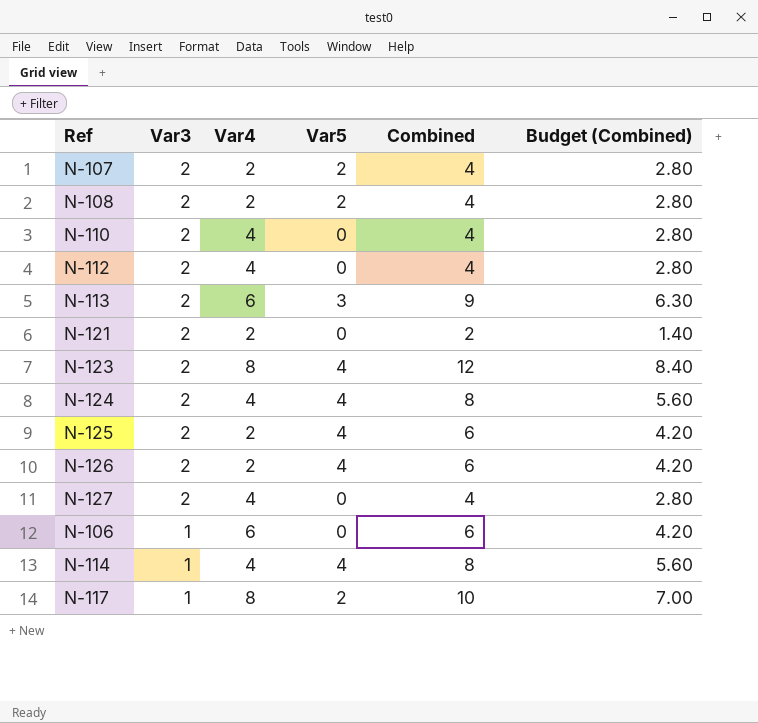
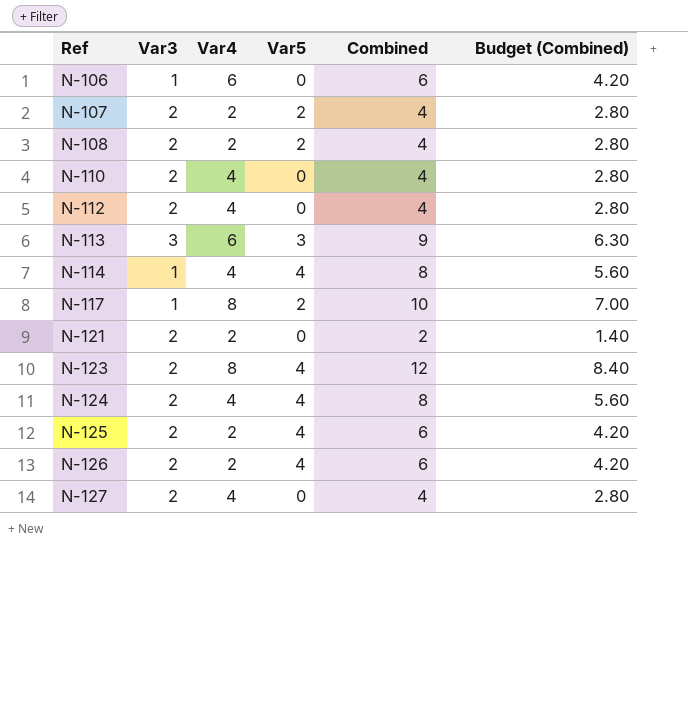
row order: Var3 descending -> Ref ascending
N-113 | Var3: 2 -> 3

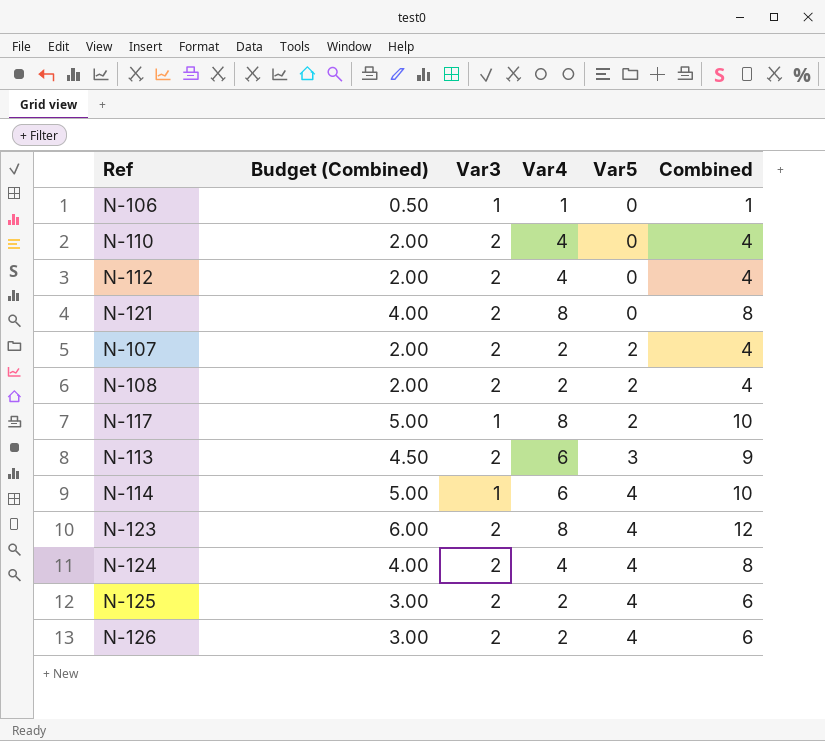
row order: Ref ascending -> Var5 ascending
column Budget (Combined) | formula: [Combined] * 0.7 -> [Combined] * 0.5
column Budget (Combined) | position: 6 -> 2
row N-127: 2 | 4 | 0 | 4 | 2.80 -> none
N-106 | Var4: 6 -> 1
N-106 | Combined: 6 -> 1
N-121 | Var4: 2 -> 8
N-121 | Combined: 2 -> 8
N-113 | Var3: 3 -> 2
N-114 | Var4: 4 -> 6
N-114 | Combined: 8 -> 10

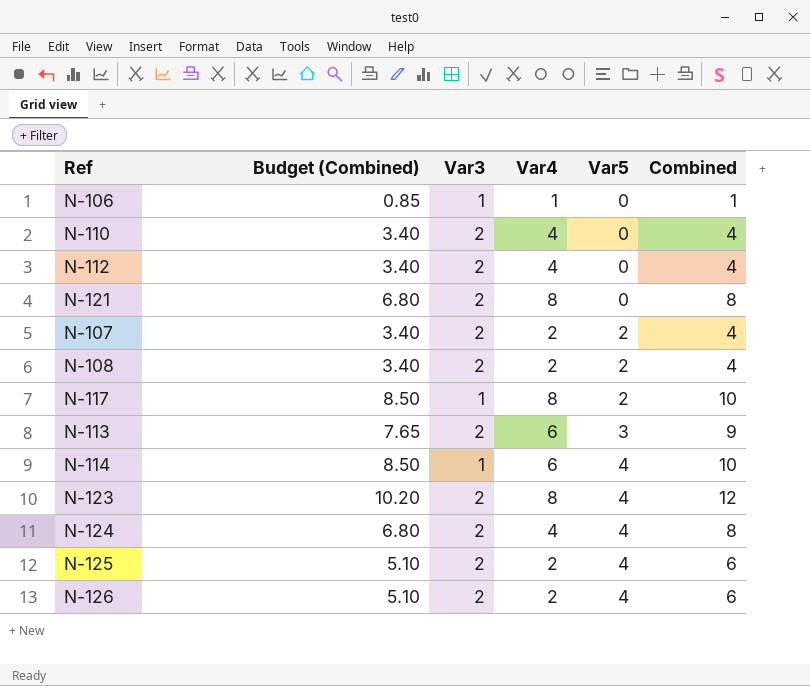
column Budget (Combined) | formula: [Combined] * 0.5 -> [Combined] * 0.85

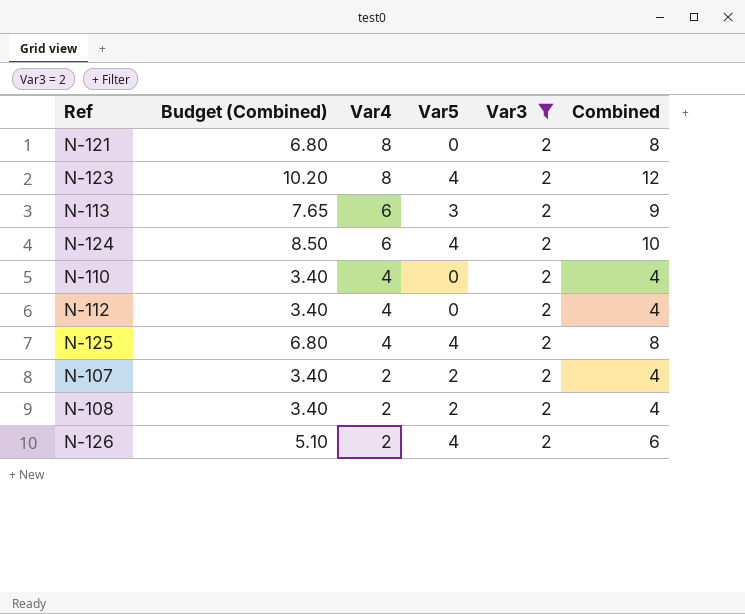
filter: none -> Var3 = 2
row order: Var5 ascending -> Var4 descending
column Var3 | position: 3 -> 5
N-124 | Budget (Combined): 6.80 -> 8.50
N-124 | Var4: 4 -> 6
N-124 | Combined: 8 -> 10
N-125 | Budget (Combined): 5.10 -> 6.80
N-125 | Var4: 2 -> 4
N-125 | Combined: 6 -> 8

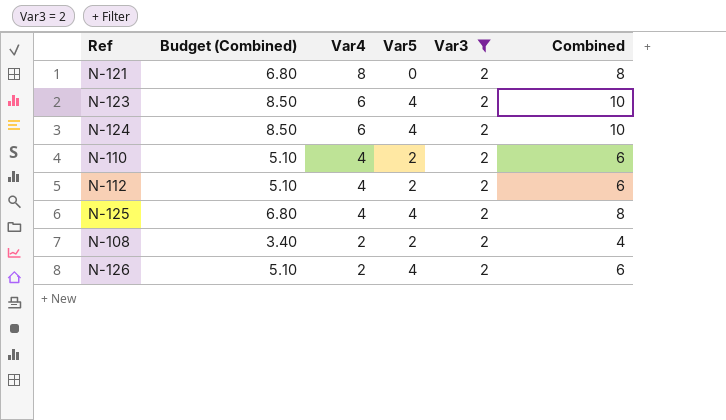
row N-113: 7.65 | 6 | 3 | 2 | 9 -> none
row N-107: 3.40 | 2 | 2 | 2 | 4 -> none
N-123 | Budget (Combined): 10.20 -> 8.50
N-123 | Var4: 8 -> 6
N-123 | Combined: 12 -> 10
N-110 | Budget (Combined): 3.40 -> 5.10
N-110 | Var5: 0 -> 2
N-110 | Combined: 4 -> 6
N-112 | Budget (Combined): 3.40 -> 5.10
N-112 | Var5: 0 -> 2
N-112 | Combined: 4 -> 6

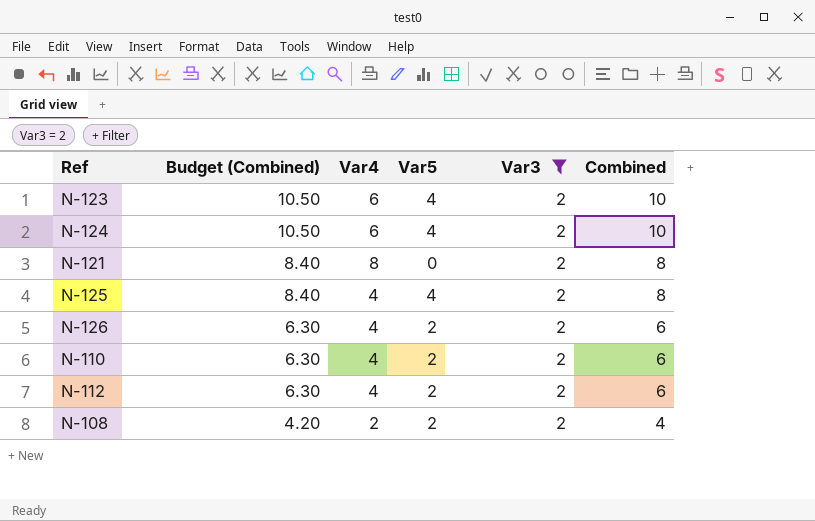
row order: Var4 descending -> Budget (Combined) descending
column Budget (Combined) | formula: [Combined] * 0.85 -> [Combined] * 1.05
N-126 | Var4: 2 -> 4
N-126 | Var5: 4 -> 2

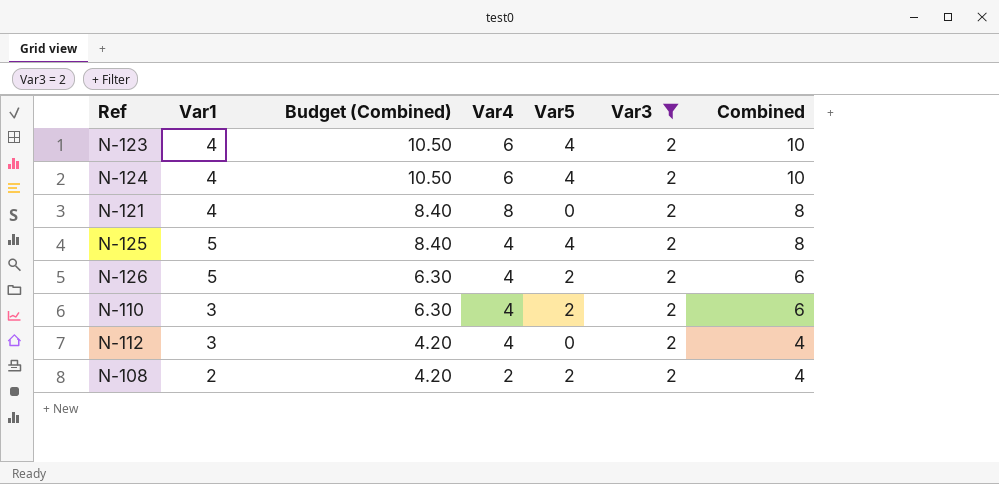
column Var1 | position: none -> 2
N-112 | Budget (Combined): 6.30 -> 4.20
N-112 | Var5: 2 -> 0
N-112 | Combined: 6 -> 4

